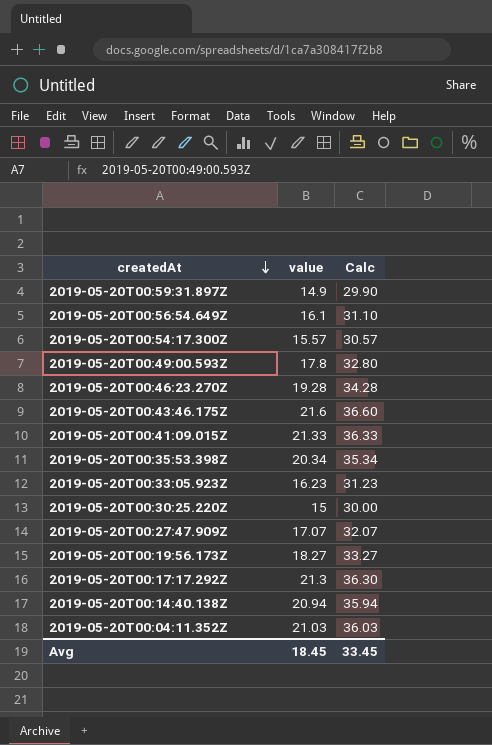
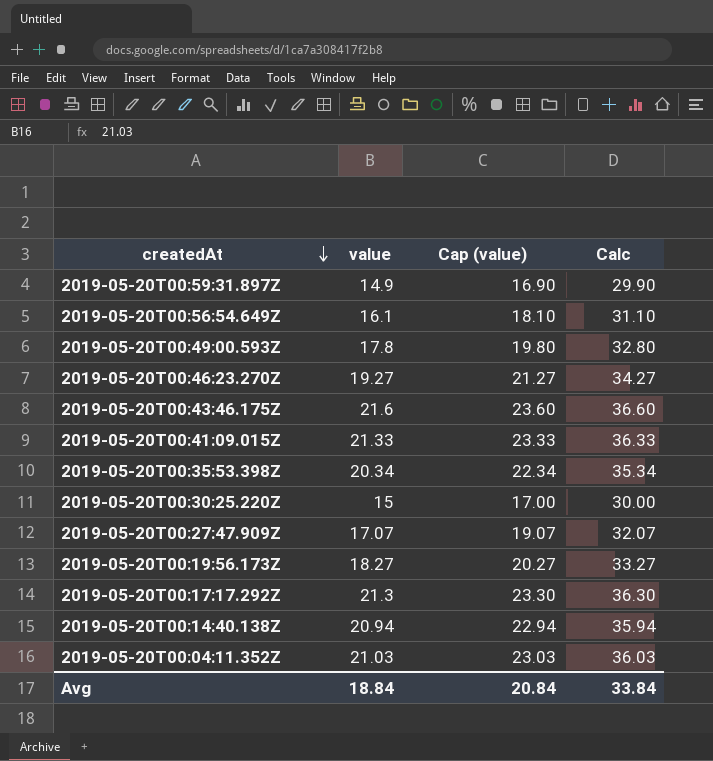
column Cap (value) | formula: none -> [value] + 2
row 2019-05-20T00:54:17.300Z: 15.57 | 30.57 -> none
row 2019-05-20T00:33:05.923Z: 16.23 | 31.23 -> none
2019-05-20T00:46:23.270Z | value: 19.28 -> 19.27
2019-05-20T00:46:23.270Z | Calc: 34.28 -> 34.27
Avg | value: 18.45 -> 18.84
Avg | Calc: 33.45 -> 33.84

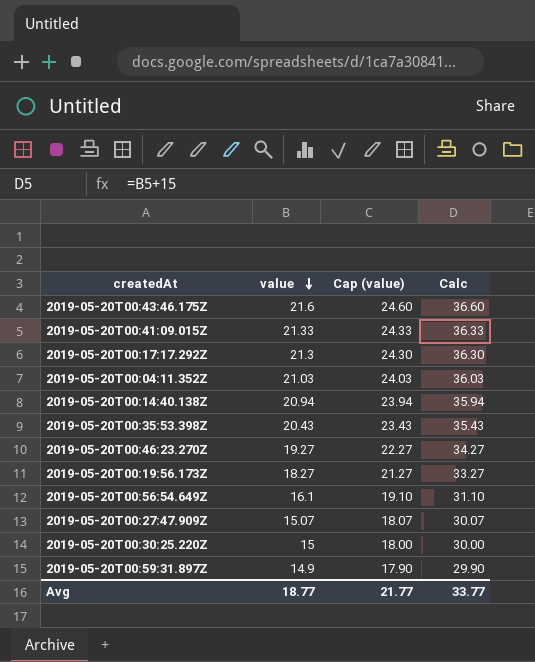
row order: createdAt descending -> value descending
column Cap (value) | formula: [value] + 2 -> [value] + 3
row 2019-05-20T00:49:00.593Z: 17.8 | 19.80 | 32.80 -> none
2019-05-20T00:35:53.398Z | value: 20.34 -> 20.43
2019-05-20T00:35:53.398Z | Calc: 35.34 -> 35.43
2019-05-20T00:27:47.909Z | value: 17.07 -> 15.07
2019-05-20T00:27:47.909Z | Calc: 32.07 -> 30.07
Avg | value: 18.84 -> 18.77
Avg | Cap (value): 20.84 -> 21.77
Avg | Calc: 33.84 -> 33.77

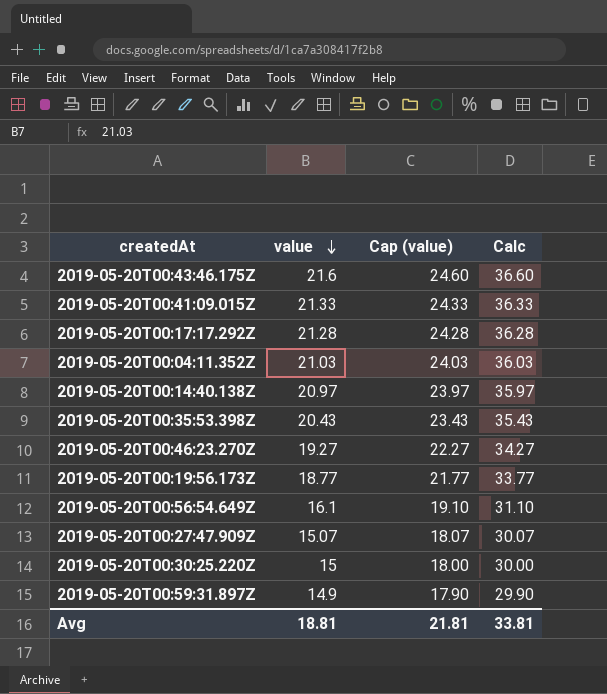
2019-05-20T00:17:17.292Z | value: 21.3 -> 21.28
2019-05-20T00:17:17.292Z | Cap (value): 24.30 -> 24.28
2019-05-20T00:17:17.292Z | Calc: 36.30 -> 36.28
2019-05-20T00:14:40.138Z | value: 20.94 -> 20.97
2019-05-20T00:14:40.138Z | Cap (value): 23.94 -> 23.97
2019-05-20T00:14:40.138Z | Calc: 35.94 -> 35.97
2019-05-20T00:19:56.173Z | value: 18.27 -> 18.77
2019-05-20T00:19:56.173Z | Cap (value): 21.27 -> 21.77
2019-05-20T00:19:56.173Z | Calc: 33.27 -> 33.77
Avg | value: 18.77 -> 18.81
Avg | Cap (value): 21.77 -> 21.81
Avg | Calc: 33.77 -> 33.81

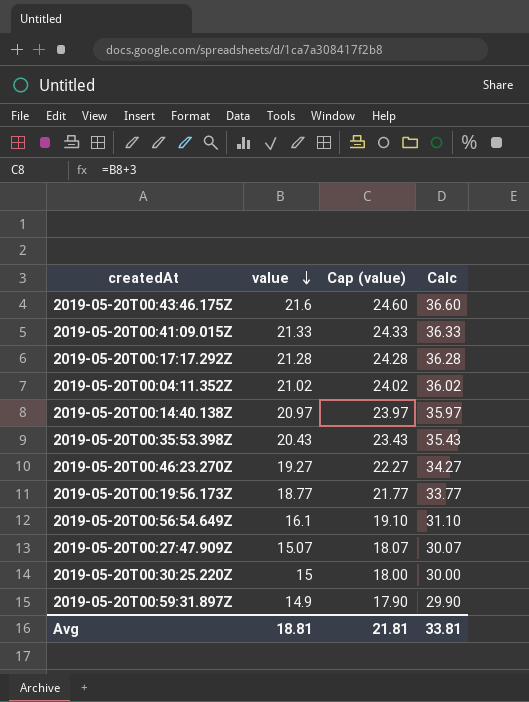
2019-05-20T00:04:11.352Z | value: 21.03 -> 21.02
2019-05-20T00:04:11.352Z | Cap (value): 24.03 -> 24.02
2019-05-20T00:04:11.352Z | Calc: 36.03 -> 36.02

